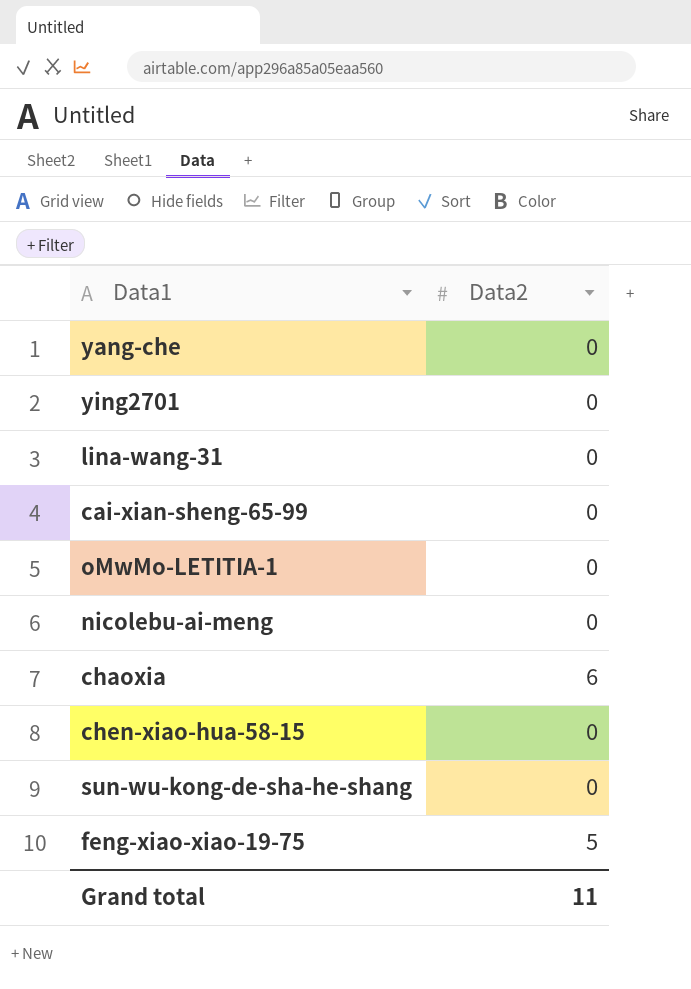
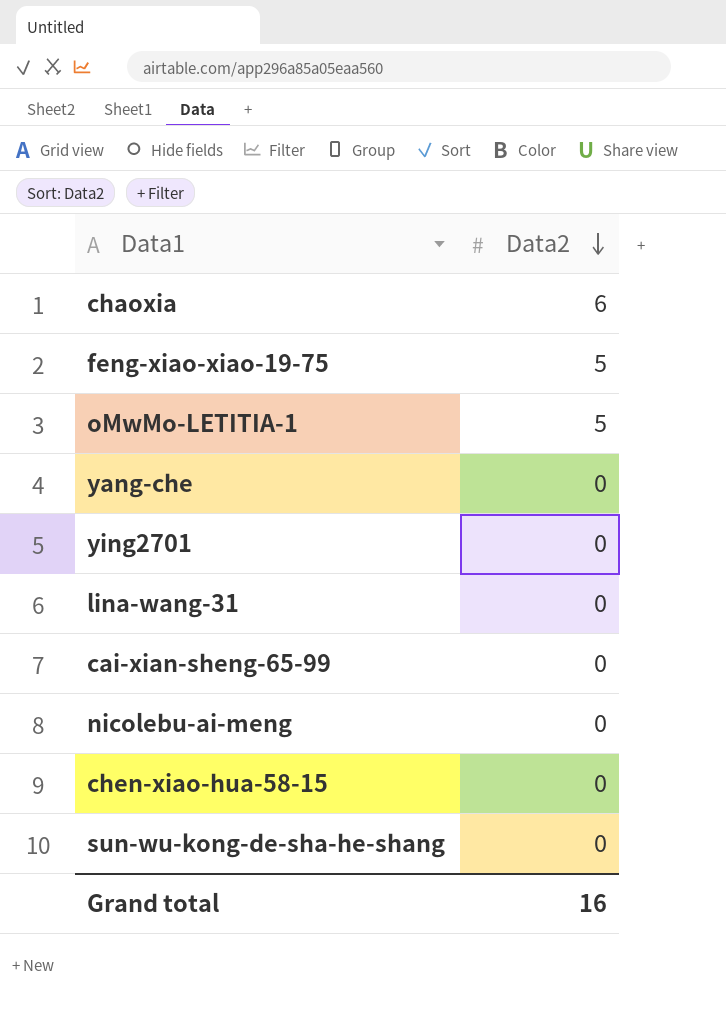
row order: none -> Data2 descending
oMwMo-LETITIA-1 | Data2: 0 -> 5
Grand total | Data2: 11 -> 16

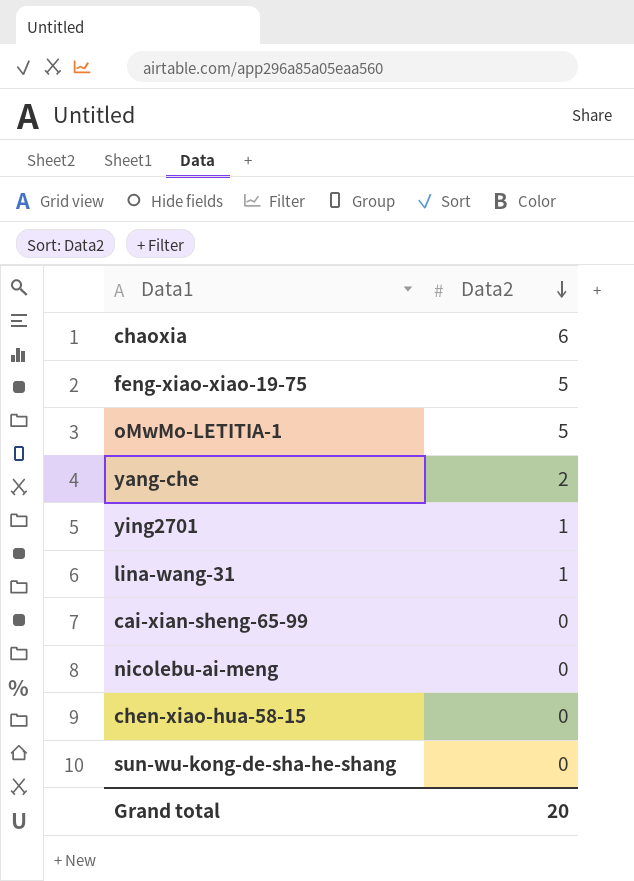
yang-che | Data2: 0 -> 2
ying2701 | Data2: 0 -> 1
lina-wang-31 | Data2: 0 -> 1
Grand total | Data2: 16 -> 20

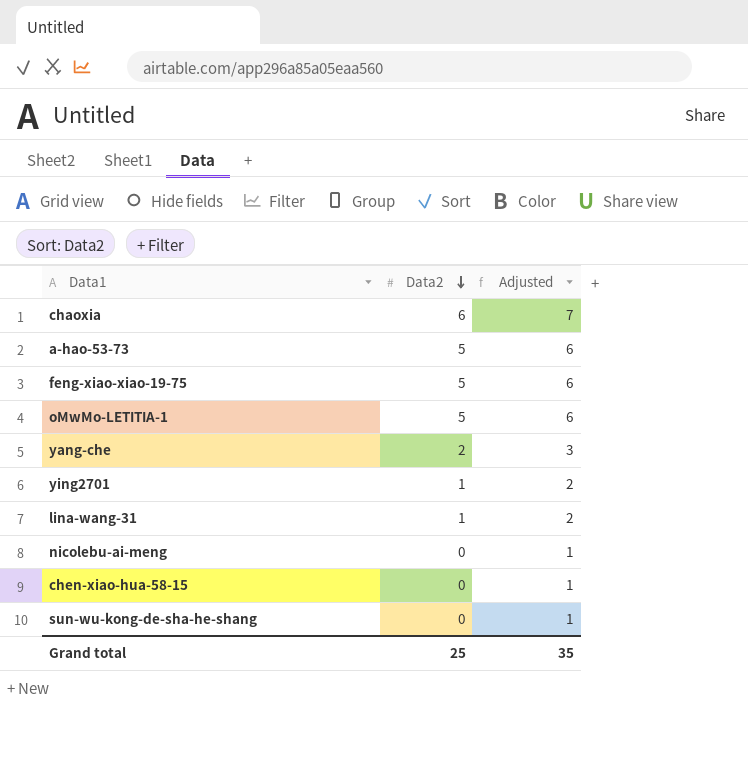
column Adjusted | formula: none -> [Data2] + 1
row cai-xian-sheng-65-99: 0 -> none
row a-hao-53-73: none -> 5 | 6
Grand total | Data2: 20 -> 25

